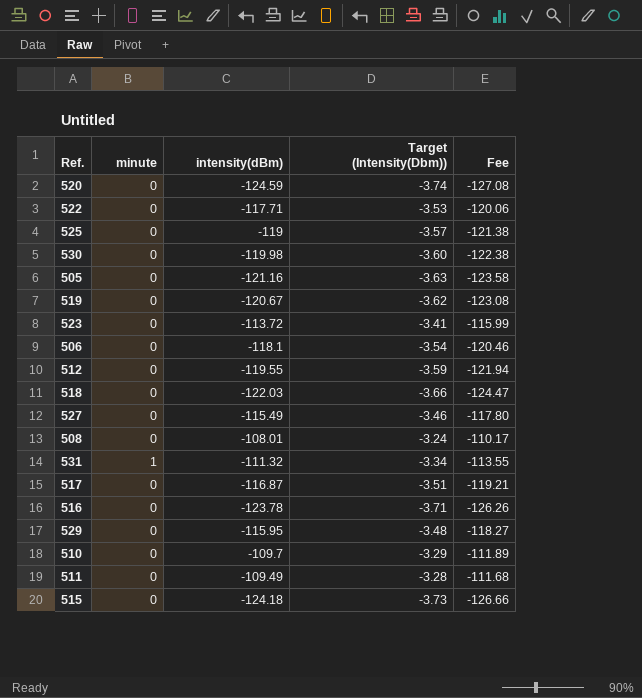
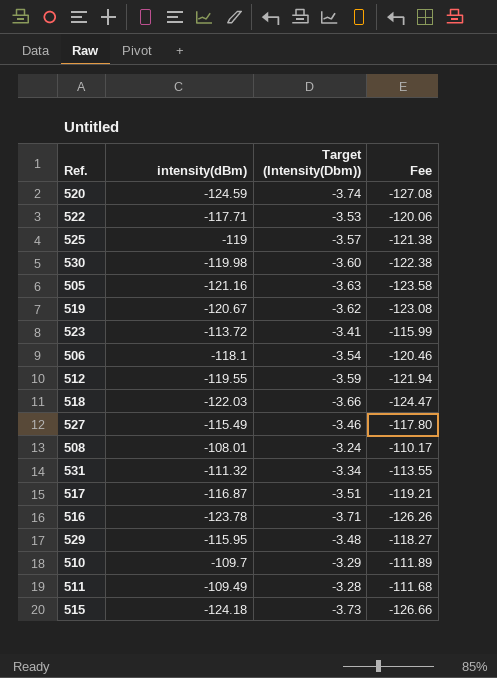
column minute | position: 2 -> none

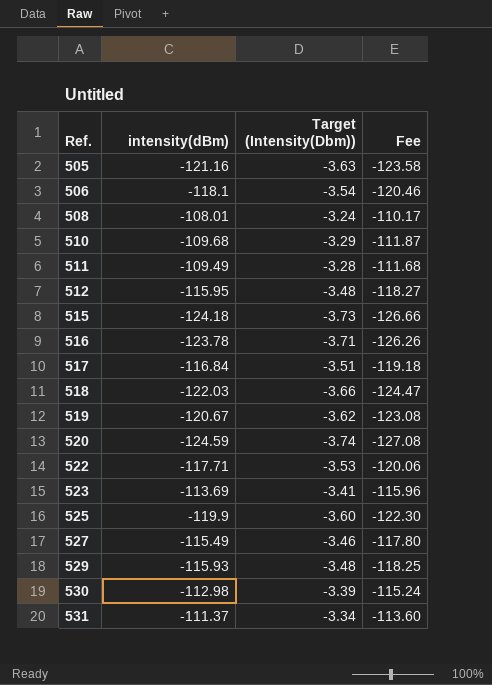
row order: none -> Ref. ascending
510 | intensity(dBm): -109.7 -> -109.68
510 | Fee: -111.89 -> -111.87
512 | intensity(dBm): -119.55 -> -115.95
512 | Target (Intensity(Dbm)): -3.59 -> -3.48
512 | Fee: -121.94 -> -118.27
517 | intensity(dBm): -116.87 -> -116.84
517 | Fee: -119.21 -> -119.18
523 | intensity(dBm): -113.72 -> -113.69
523 | Fee: -115.99 -> -115.96
525 | intensity(dBm): -119 -> -119.9
525 | Target (Intensity(Dbm)): -3.57 -> -3.60
525 | Fee: -121.38 -> -122.30
529 | intensity(dBm): -115.95 -> -115.93
529 | Fee: -118.27 -> -118.25
530 | intensity(dBm): -119.98 -> -112.98
530 | Target (Intensity(Dbm)): -3.60 -> -3.39
530 | Fee: -122.38 -> -115.24
531 | intensity(dBm): -111.32 -> -111.37
531 | Fee: -113.55 -> -113.60

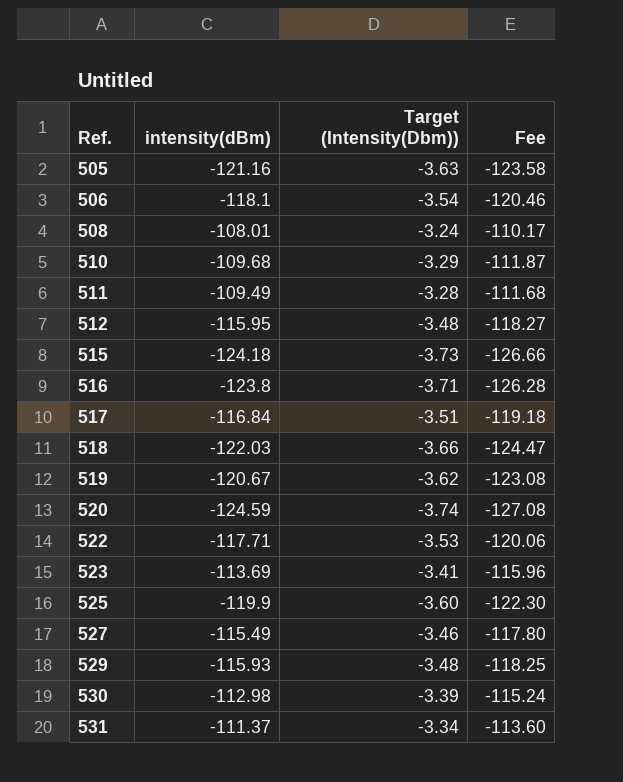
516 | intensity(dBm): -123.78 -> -123.8
516 | Fee: -126.26 -> -126.28

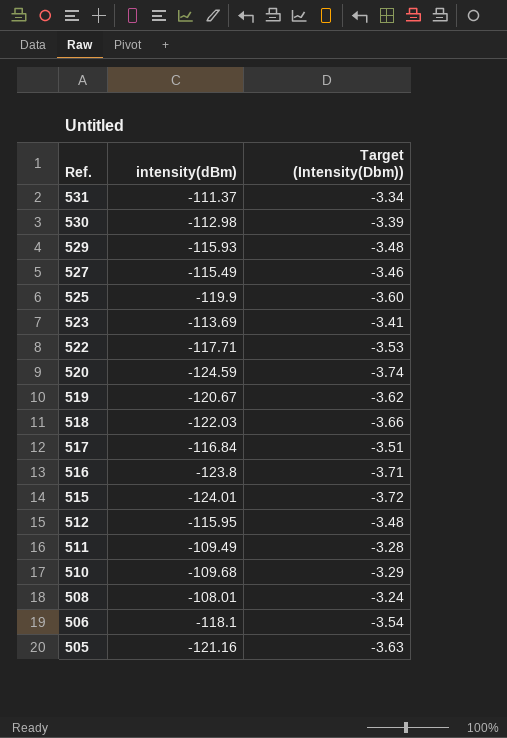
row order: Ref. ascending -> Ref. descending
column Fee | formula: [intensity(dBm)] * 1.02 -> none
515 | intensity(dBm): -124.18 -> -124.01
515 | Target (Intensity(Dbm)): -3.73 -> -3.72

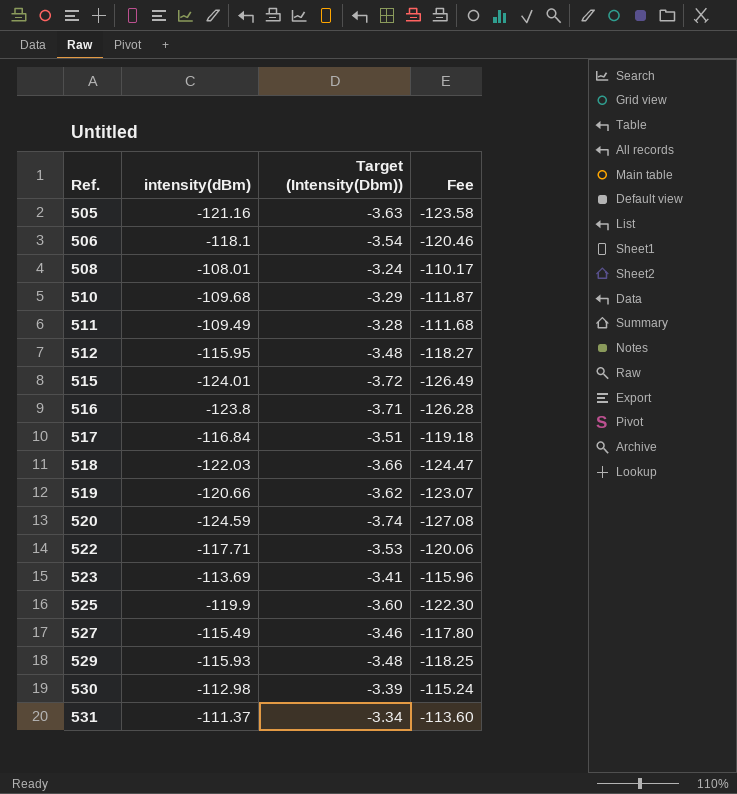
row order: Ref. descending -> Ref. ascending
column Fee | formula: none -> [intensity(dBm)] * 1.02
519 | intensity(dBm): -120.67 -> -120.66

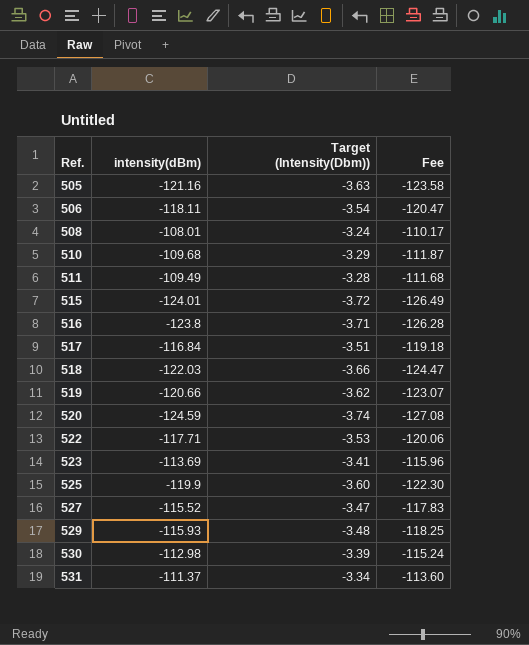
row 512: -115.95 | -3.48 | -118.27 -> none
506 | intensity(dBm): -118.1 -> -118.11
506 | Fee: -120.46 -> -120.47
527 | intensity(dBm): -115.49 -> -115.52
527 | Target (Intensity(Dbm)): -3.46 -> -3.47
527 | Fee: -117.80 -> -117.83

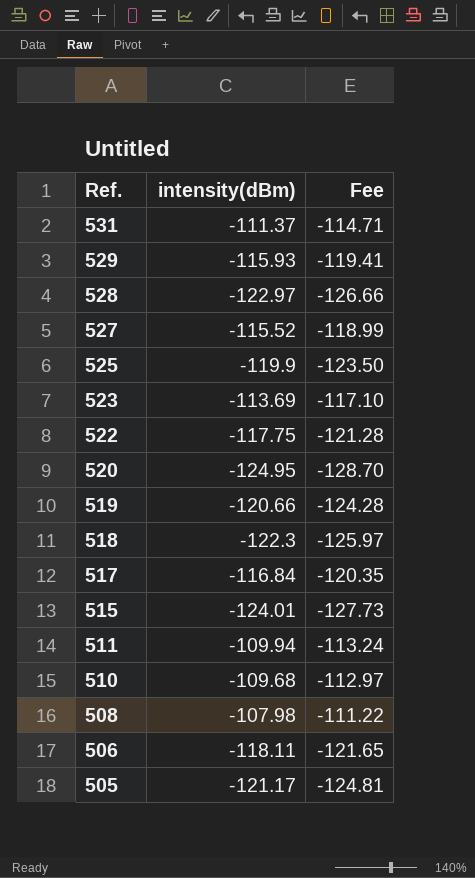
row order: Ref. ascending -> Ref. descending
column Target (Intensity(Dbm)) | formula: [intensity(dBm)] * 0.03 -> none
column Fee | formula: [intensity(dBm)] * 1.02 -> [intensity(dBm)] * 1.03
row 516: -123.8 | -3.71 | -126.28 -> none
row 530: -112.98 | -3.39 | -115.24 -> none
row 528: none -> -122.97 | -126.66
522 | intensity(dBm): -117.71 -> -117.75
520 | intensity(dBm): -124.59 -> -124.95
518 | intensity(dBm): -122.03 -> -122.3
511 | intensity(dBm): -109.49 -> -109.94
508 | intensity(dBm): -108.01 -> -107.98
505 | intensity(dBm): -121.16 -> -121.17

